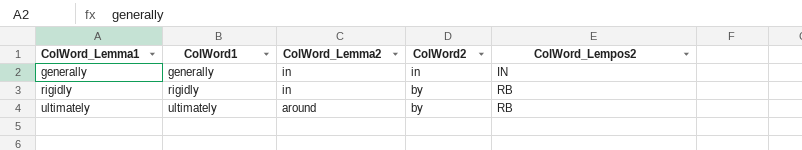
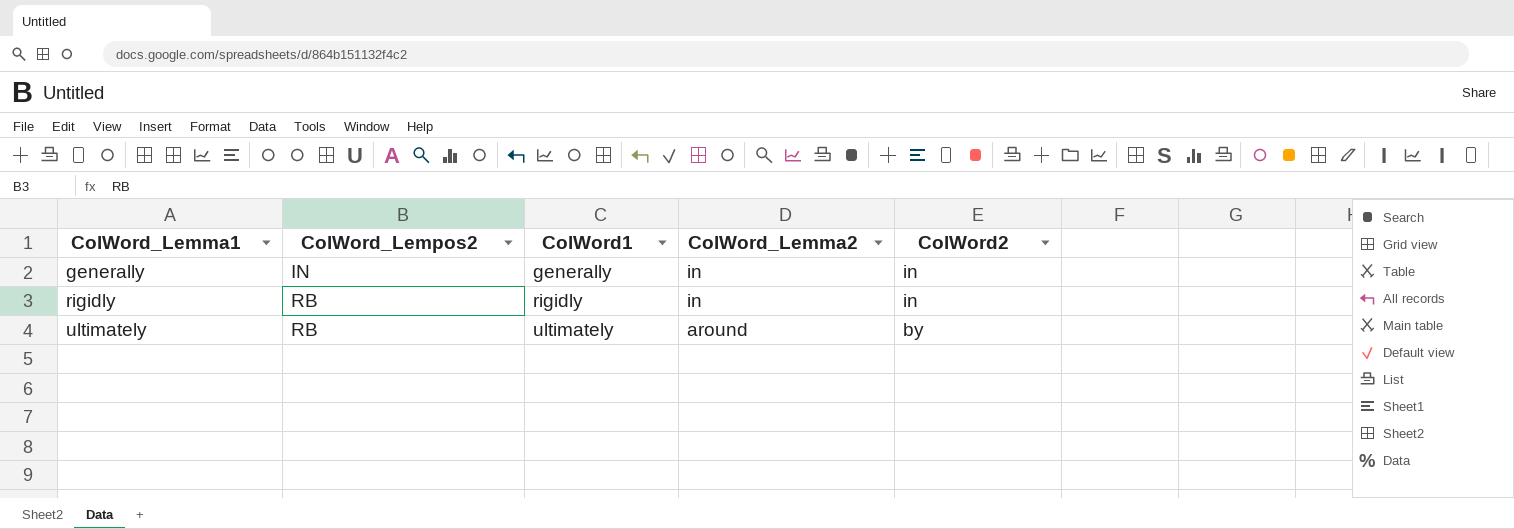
column ColWord_Lempos2 | position: 5 -> 2
rigidly | ColWord2: by -> in

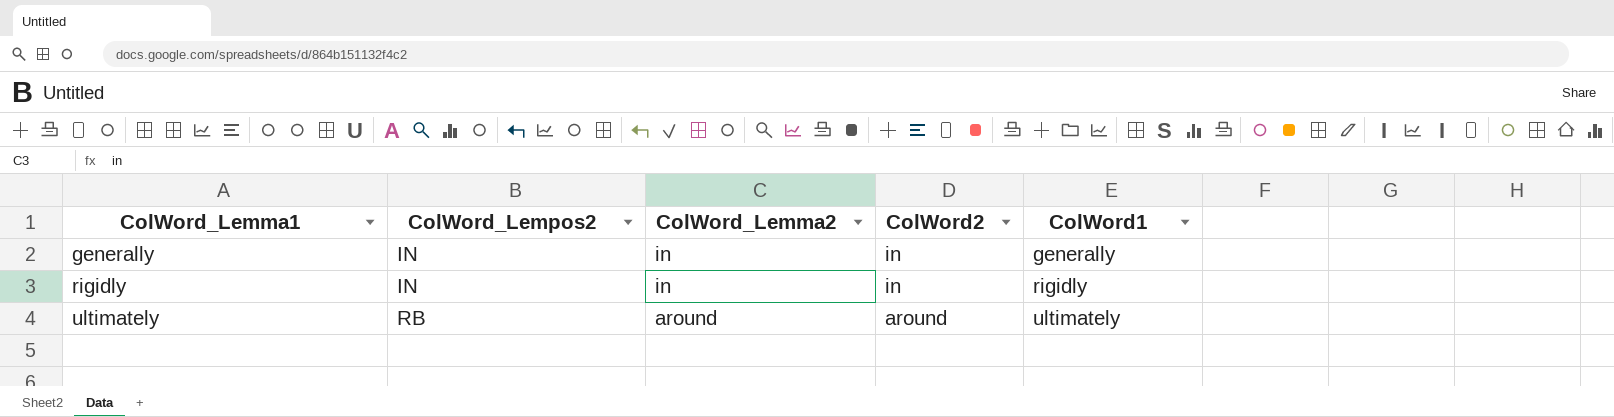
column ColWord1 | position: 3 -> 5
rigidly | ColWord_Lempos2: RB -> IN
ultimately | ColWord2: by -> around

